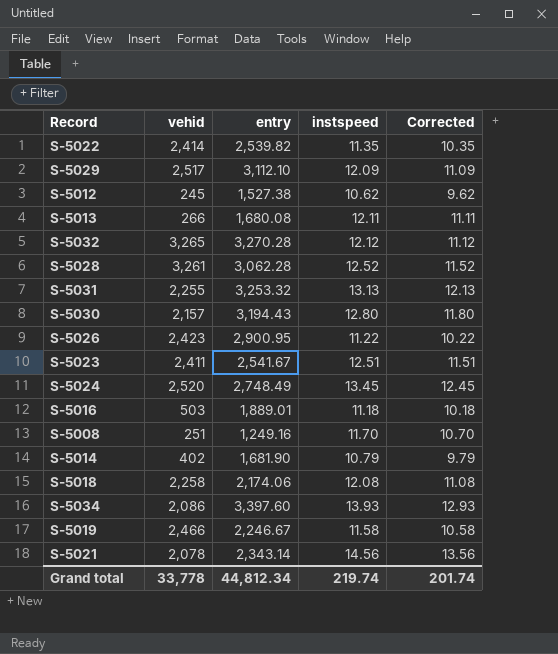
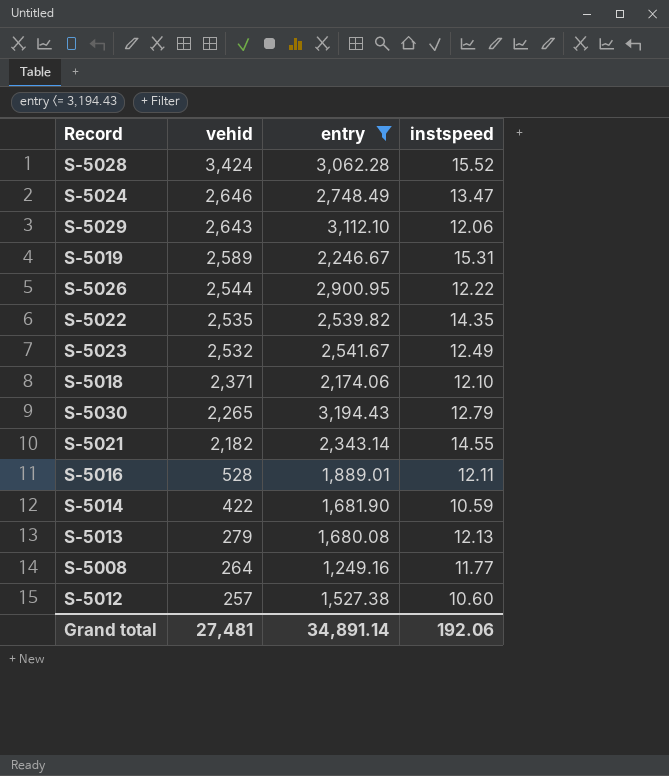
filter: none -> entry <= 3,194.43
row order: none -> vehid descending
column Corrected | formula: [instspeed] - 1 -> none
S-5028 | vehid: 3,261 -> 3,424
S-5028 | instspeed: 12.52 -> 15.52
S-5024 | vehid: 2,520 -> 2,646
S-5024 | instspeed: 13.45 -> 13.47
S-5029 | vehid: 2,517 -> 2,643
S-5029 | instspeed: 12.09 -> 12.06
S-5019 | vehid: 2,466 -> 2,589
S-5019 | instspeed: 11.58 -> 15.31
S-5026 | vehid: 2,423 -> 2,544
S-5026 | instspeed: 11.22 -> 12.22
S-5022 | vehid: 2,414 -> 2,535
S-5022 | instspeed: 11.35 -> 14.35
S-5023 | vehid: 2,411 -> 2,532
S-5023 | instspeed: 12.51 -> 12.49
S-5018 | vehid: 2,258 -> 2,371
S-5018 | instspeed: 12.08 -> 12.10
S-5030 | vehid: 2,157 -> 2,265
S-5030 | instspeed: 12.80 -> 12.79
S-5021 | vehid: 2,078 -> 2,182
S-5021 | instspeed: 14.56 -> 14.55
S-5016 | vehid: 503 -> 528
S-5016 | instspeed: 11.18 -> 12.11
S-5014 | vehid: 402 -> 422
S-5014 | instspeed: 10.79 -> 10.59
S-5013 | vehid: 266 -> 279
S-5013 | instspeed: 12.11 -> 12.13
S-5008 | vehid: 251 -> 264
S-5008 | instspeed: 11.70 -> 11.77
S-5012 | vehid: 245 -> 257
S-5012 | instspeed: 10.62 -> 10.60
Grand total | vehid: 33,778 -> 27,481
Grand total | entry: 44,812.34 -> 34,891.14
Grand total | instspeed: 219.74 -> 192.06

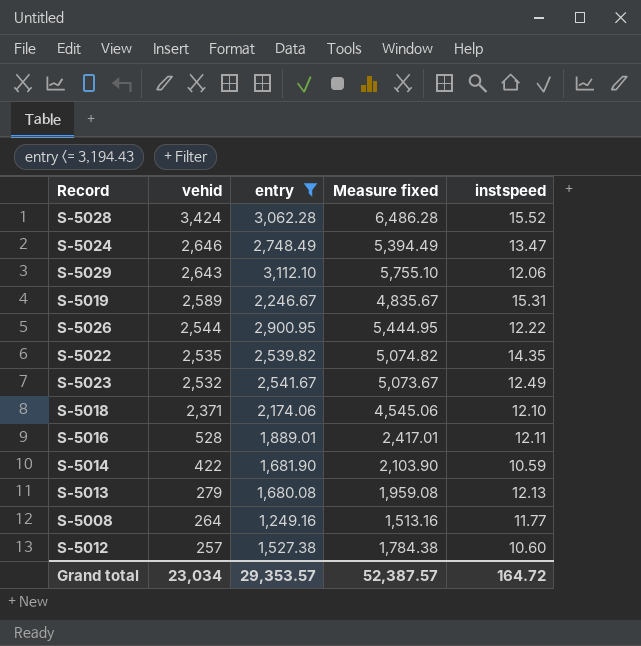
column Measure fixed | formula: none -> [vehid] + [entry]
row S-5030: 2,265 | 3,194.43 | 12.79 -> none
row S-5021: 2,182 | 2,343.14 | 14.55 -> none
Grand total | vehid: 27,481 -> 23,034
Grand total | entry: 34,891.14 -> 29,353.57
Grand total | instspeed: 192.06 -> 164.72

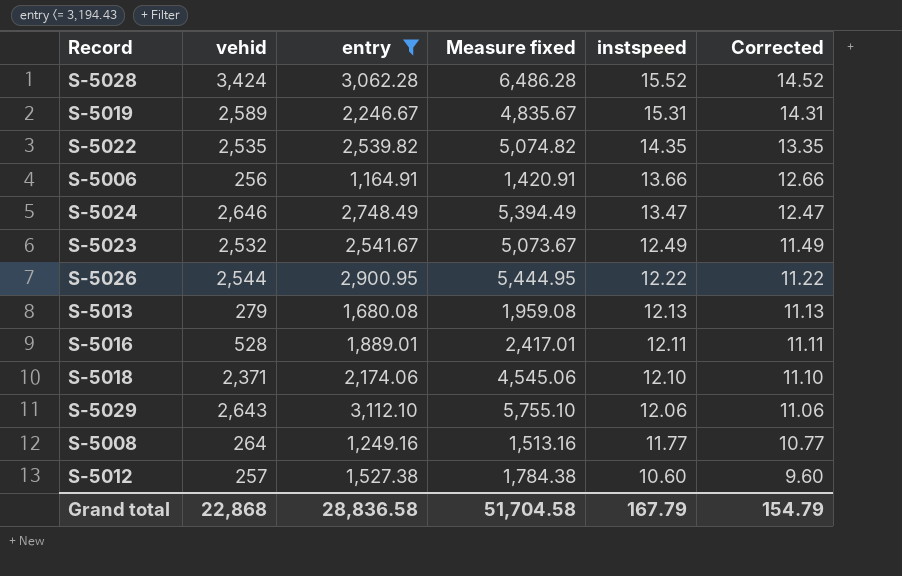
row order: vehid descending -> instspeed descending
column Corrected | formula: none -> [instspeed] - 1
row S-5014: 422 | 1,681.90 | 2,103.90 | 10.59 -> none
row S-5006: none -> 256 | 1,164.91 | 1,420.91 | 13.66 | 12.66
Grand total | vehid: 23,034 -> 22,868
Grand total | entry: 29,353.57 -> 28,836.58
Grand total | Measure fixed: 52,387.57 -> 51,704.58
Grand total | instspeed: 164.72 -> 167.79

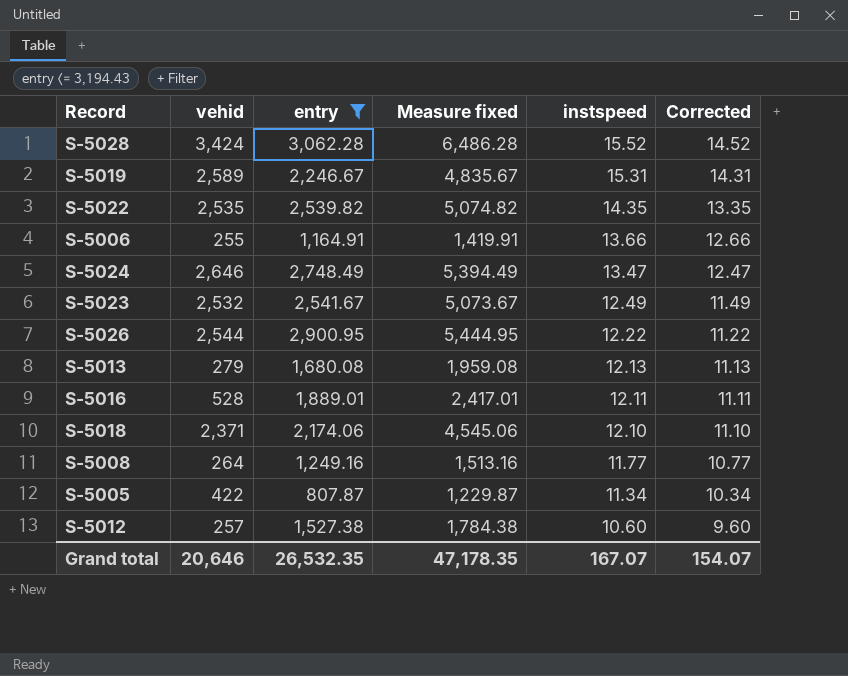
row S-5029: 2,643 | 3,112.10 | 5,755.10 | 12.06 | 11.06 -> none
S-5006 | vehid: 256 -> 255
S-5006 | Measure fixed: 1,420.91 -> 1,419.91
row S-5005: none -> 422 | 807.87 | 1,229.87 | 11.34 | 10.34
Grand total | vehid: 22,868 -> 20,646
Grand total | entry: 28,836.58 -> 26,532.35
Grand total | Measure fixed: 51,704.58 -> 47,178.35
Grand total | instspeed: 167.79 -> 167.07
Grand total | Corrected: 154.79 -> 154.07

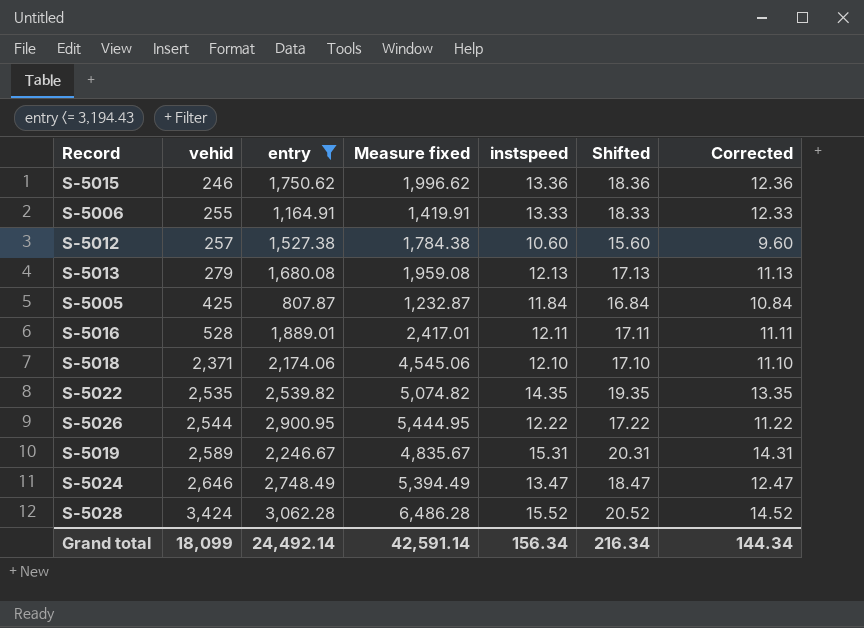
row order: instspeed descending -> vehid ascending
column Shifted | formula: none -> [instspeed] + 5
row S-5023: 2,532 | 2,541.67 | 5,073.67 | 12.49 | 11.49 -> none
row S-5008: 264 | 1,249.16 | 1,513.16 | 11.77 | 10.77 -> none
row S-5015: none -> 246 | 1,750.62 | 1,996.62 | 13.36 | 18.36 | 12.36
S-5006 | instspeed: 13.66 -> 13.33
S-5006 | Corrected: 12.66 -> 12.33
S-5005 | vehid: 422 -> 425
S-5005 | Measure fixed: 1,229.87 -> 1,232.87
S-5005 | instspeed: 11.34 -> 11.84
S-5005 | Corrected: 10.34 -> 10.84
Grand total | vehid: 20,646 -> 18,099
Grand total | entry: 26,532.35 -> 24,492.14
Grand total | Measure fixed: 47,178.35 -> 42,591.14
Grand total | instspeed: 167.07 -> 156.34
Grand total | Corrected: 154.07 -> 144.34

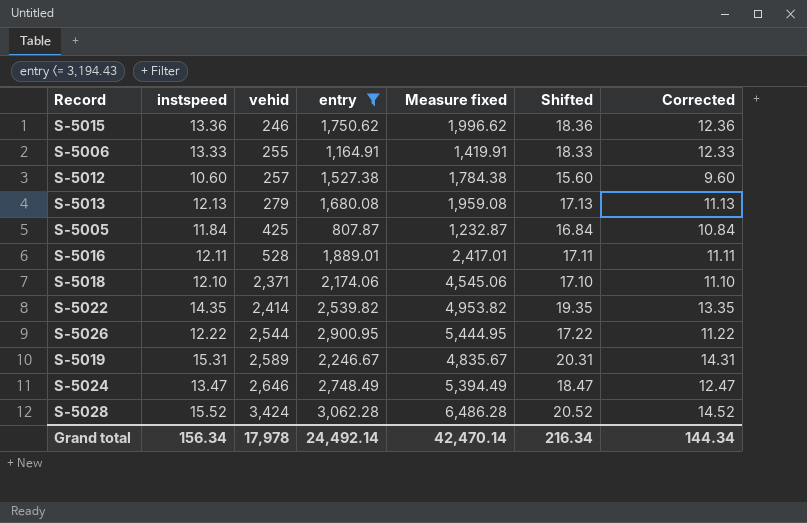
column instspeed | position: 5 -> 2
S-5022 | vehid: 2,535 -> 2,414
S-5022 | Measure fixed: 5,074.82 -> 4,953.82
Grand total | vehid: 18,099 -> 17,978
Grand total | Measure fixed: 42,591.14 -> 42,470.14

